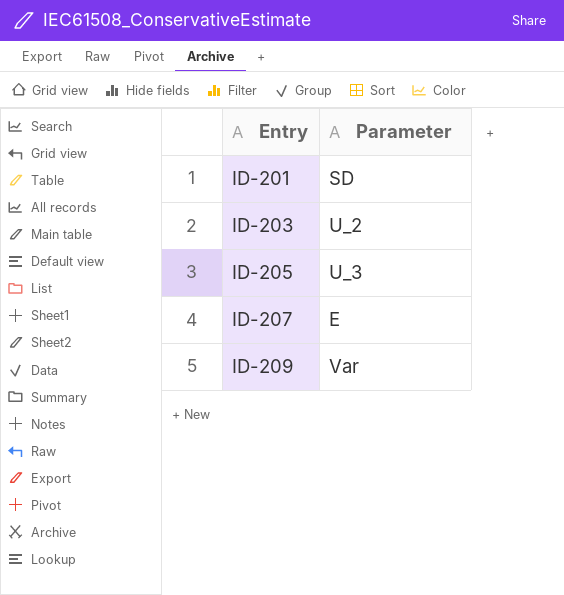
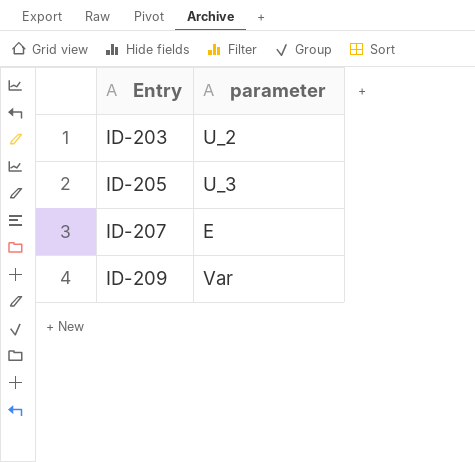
column name: Parameter -> parameter
row ID-201: SD -> none

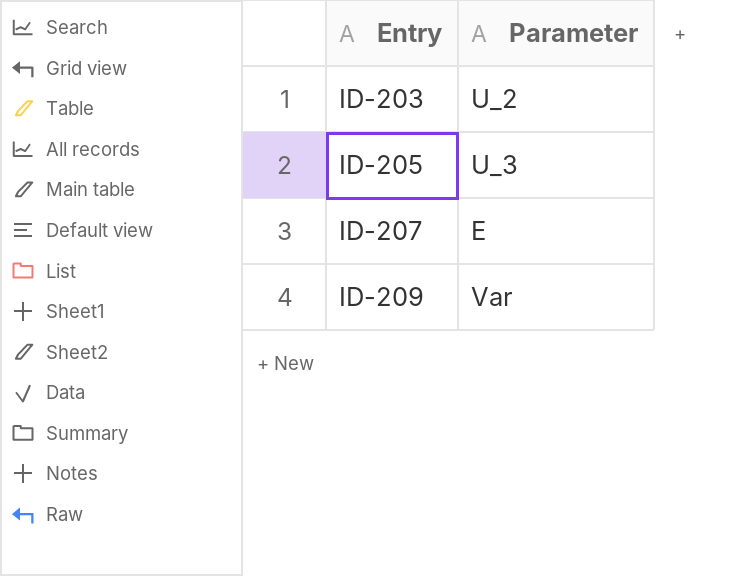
column name: parameter -> Parameter

